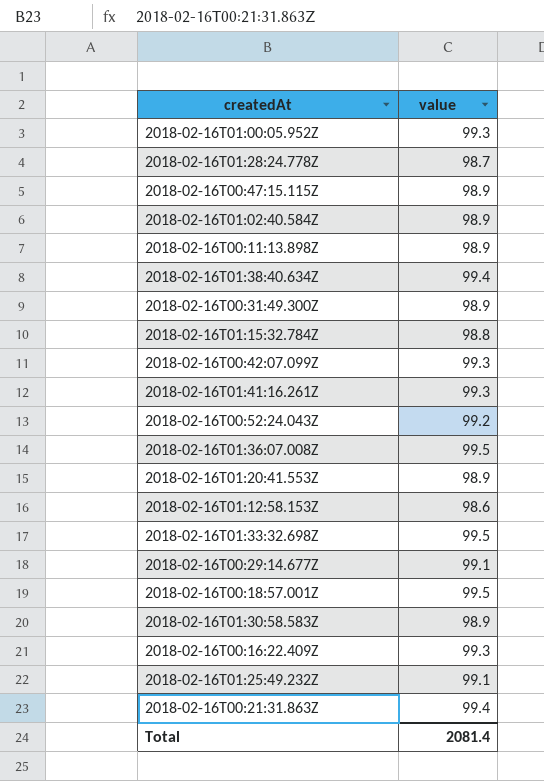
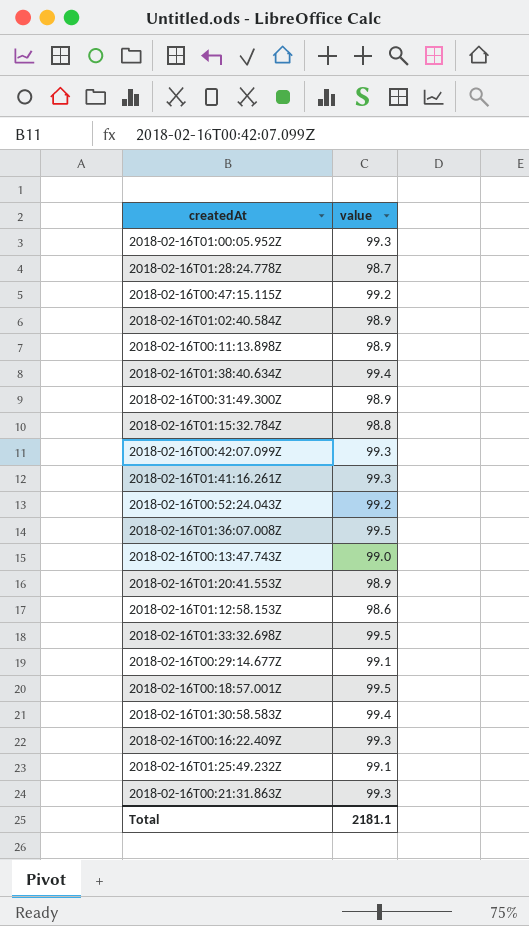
2018-02-16T00:47:15.115Z | value: 98.9 -> 99.2
row 2018-02-16T00:13:47.743Z: none -> 99.0
2018-02-16T01:30:58.583Z | value: 98.9 -> 99.4
2018-02-16T00:21:31.863Z | value: 99.4 -> 99.3
Total | value: 2081.4 -> 2181.1

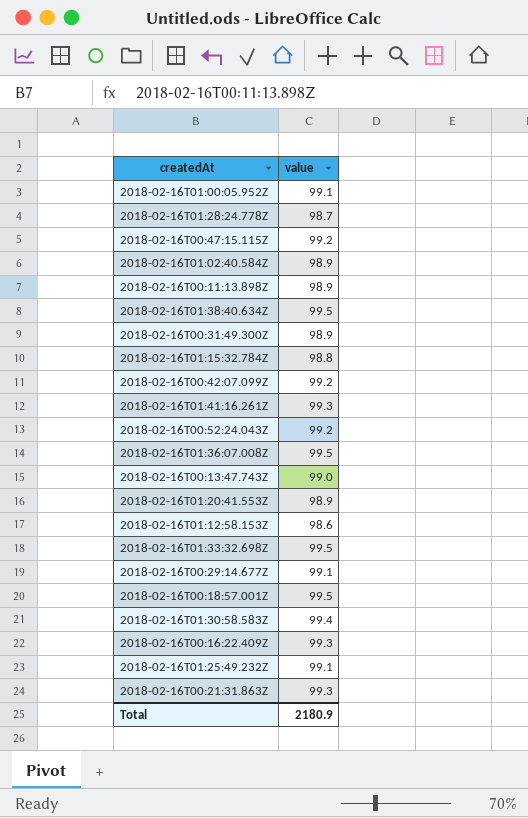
2018-02-16T01:00:05.952Z | value: 99.3 -> 99.1
2018-02-16T01:38:40.634Z | value: 99.4 -> 99.5
2018-02-16T00:42:07.099Z | value: 99.3 -> 99.2
Total | value: 2181.1 -> 2180.9

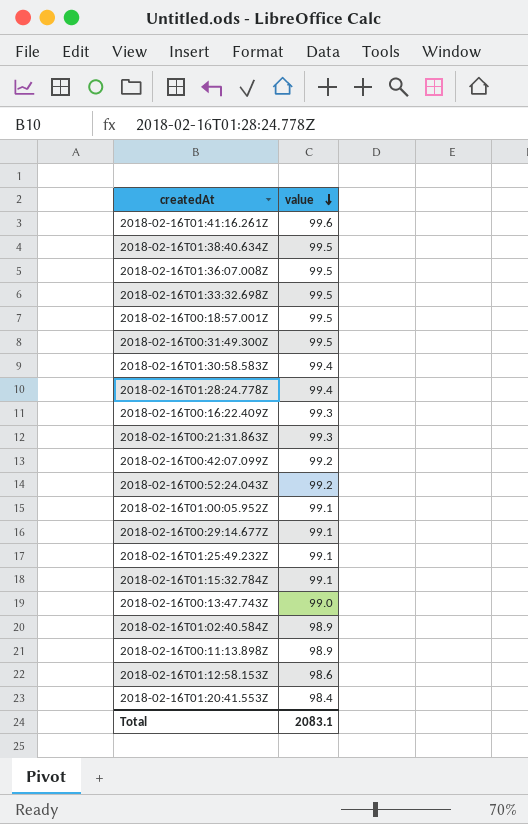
row order: none -> value descending
row 2018-02-16T00:47:15.115Z: 99.2 -> none
2018-02-16T01:41:16.261Z | value: 99.3 -> 99.6
2018-02-16T00:31:49.300Z | value: 98.9 -> 99.5
2018-02-16T01:28:24.778Z | value: 98.7 -> 99.4
2018-02-16T01:15:32.784Z | value: 98.8 -> 99.1
2018-02-16T01:20:41.553Z | value: 98.9 -> 98.4
Total | value: 2180.9 -> 2083.1

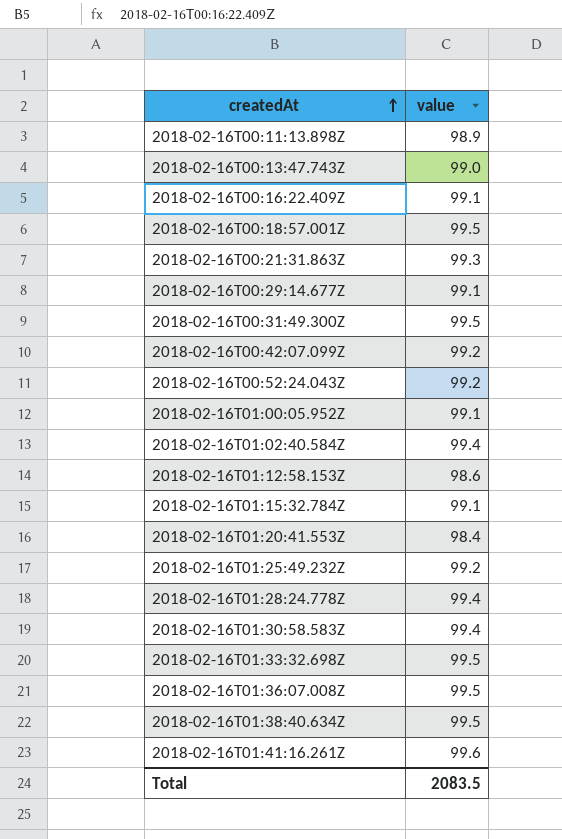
row order: value descending -> createdAt ascending
2018-02-16T00:16:22.409Z | value: 99.3 -> 99.1
2018-02-16T01:02:40.584Z | value: 98.9 -> 99.4
2018-02-16T01:25:49.232Z | value: 99.1 -> 99.2
Total | value: 2083.1 -> 2083.5

